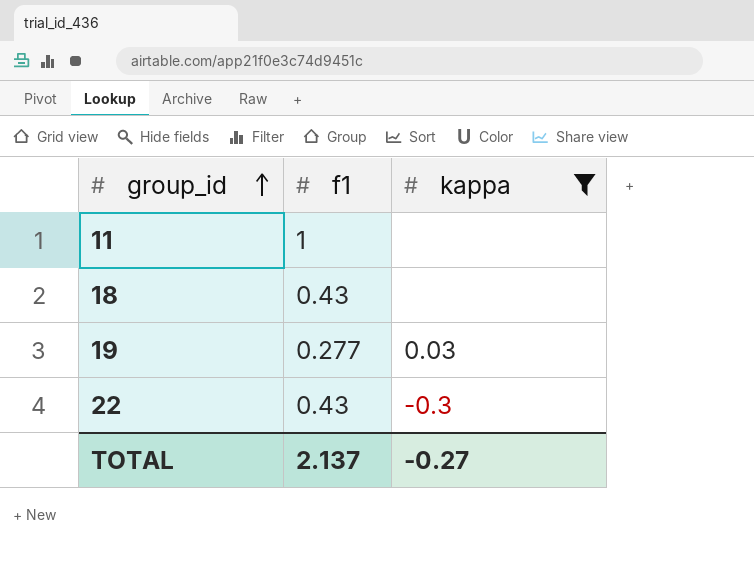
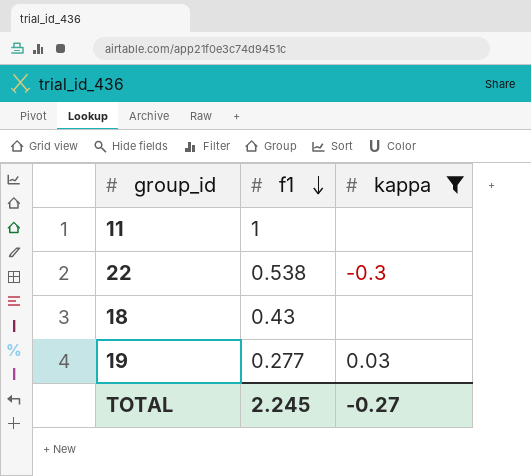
row order: group_id ascending -> f1 descending
22 | f1: 0.43 -> 0.538
TOTAL | f1: 2.137 -> 2.245

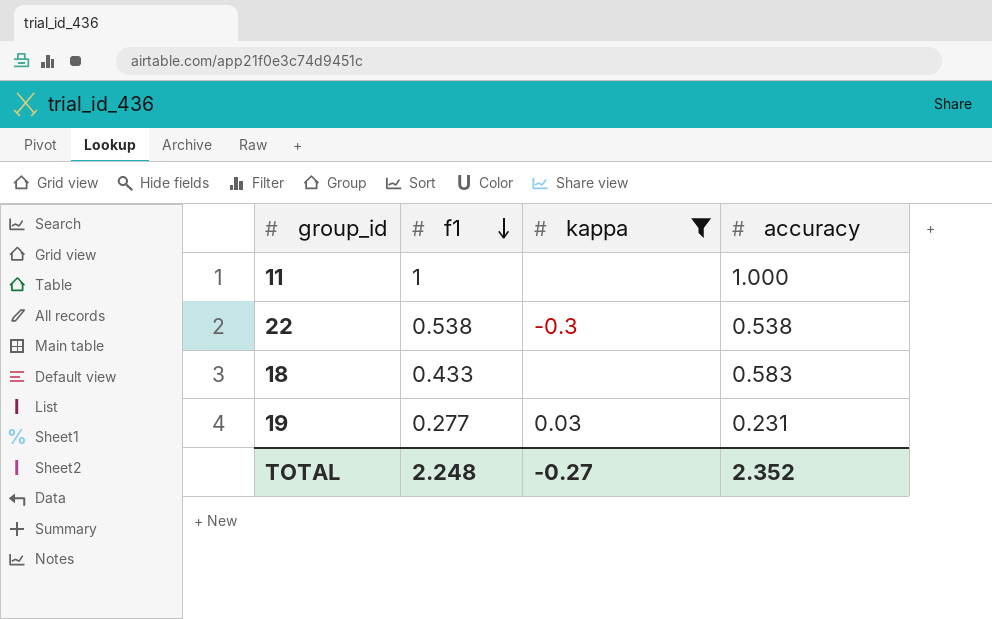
column accuracy | position: none -> 4
18 | f1: 0.43 -> 0.433
TOTAL | f1: 2.245 -> 2.248

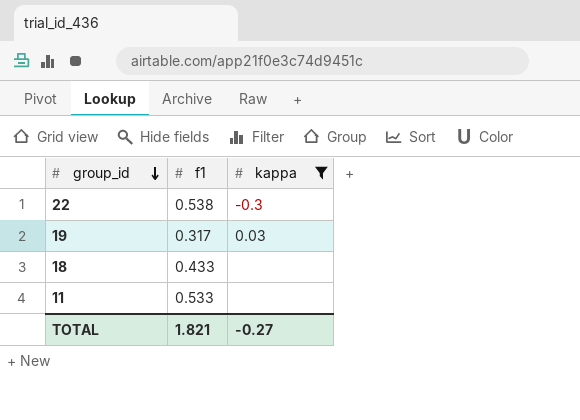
row order: f1 descending -> group_id descending
column accuracy | position: 4 -> none
19 | f1: 0.277 -> 0.317
11 | f1: 1 -> 0.533
TOTAL | f1: 2.248 -> 1.821

